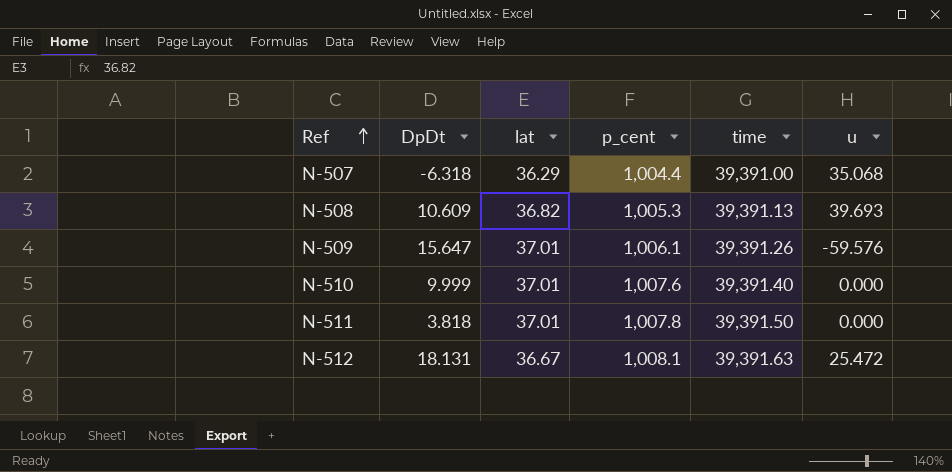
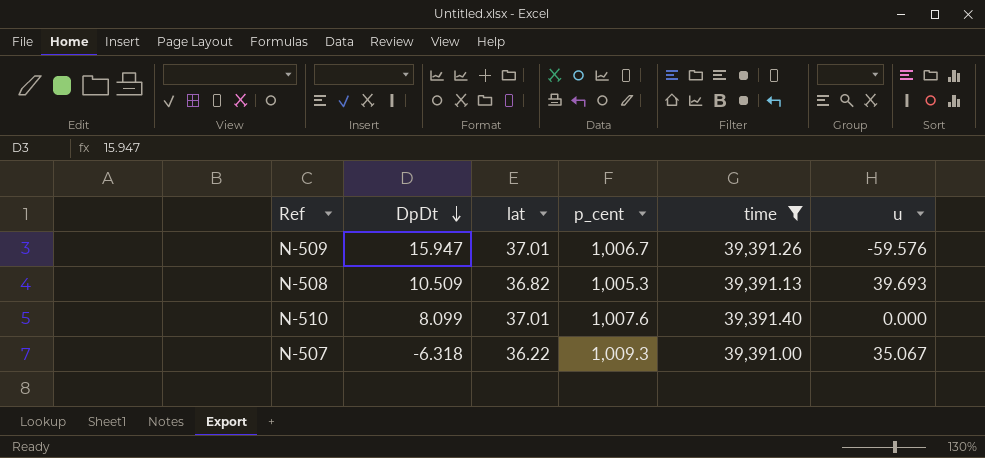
filter: none -> time <= 39,391.40
row order: Ref ascending -> DpDt descending
N-509 | DpDt: 15.647 -> 15.947
N-509 | p_cent: 1,006.1 -> 1,006.7
N-508 | DpDt: 10.609 -> 10.509
N-510 | DpDt: 9.999 -> 8.099
N-507 | lat: 36.29 -> 36.22
N-507 | p_cent: 1,004.4 -> 1,009.3
N-507 | u: 35.068 -> 35.067

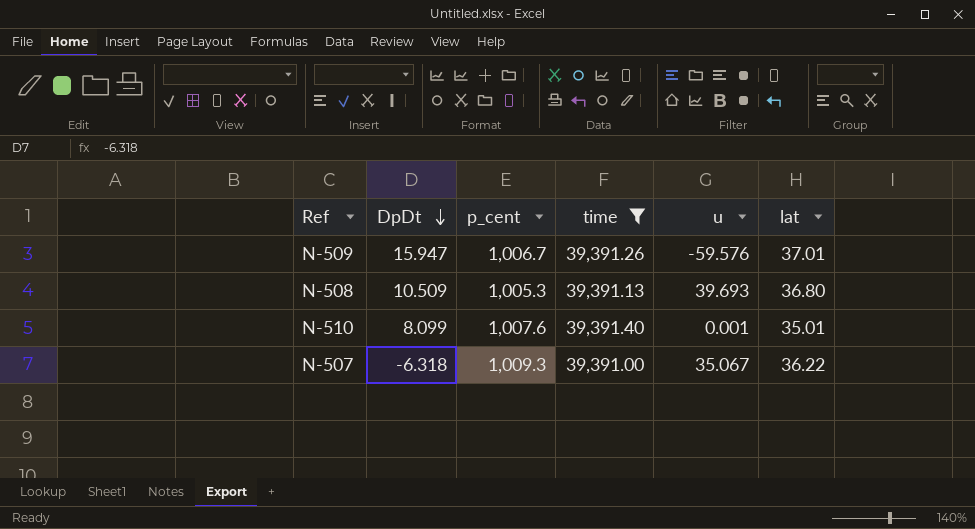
column lat | position: 3 -> 6
N-508 | lat: 36.82 -> 36.80
N-510 | u: 0.000 -> 0.001
N-510 | lat: 37.01 -> 35.01

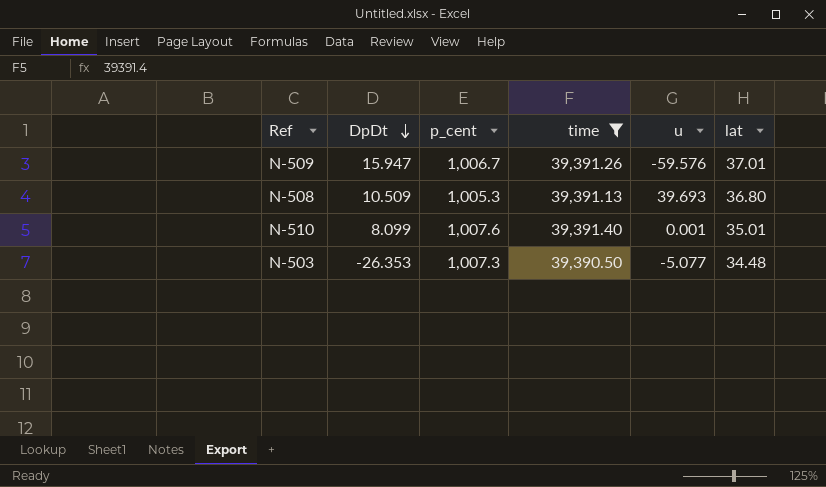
row N-507: -6.318 | 1,009.3 | 39,391.00 | 35.067 | 36.22 -> none
row N-503: none -> -26.353 | 1,007.3 | 39,390.50 | -5.077 | 34.48

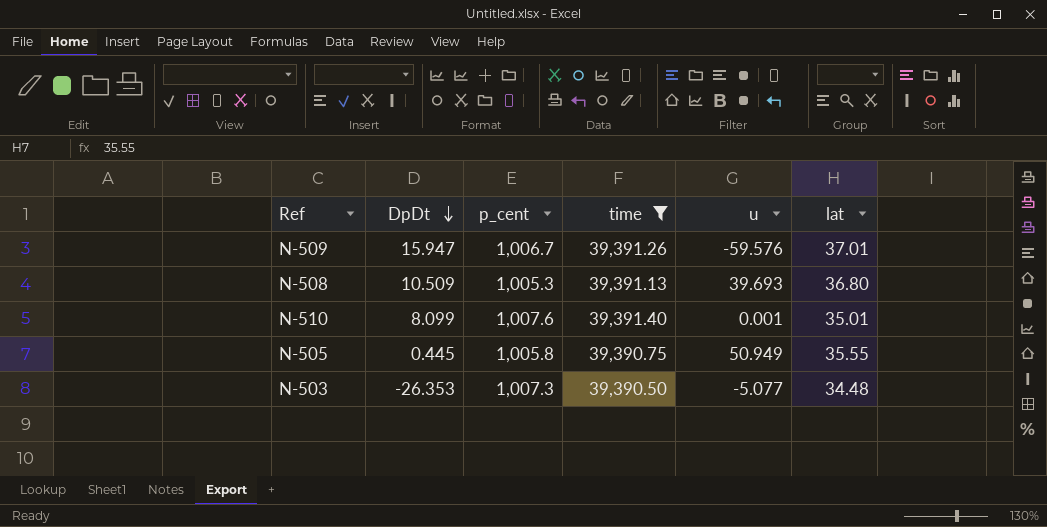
row N-505: none -> 0.445 | 1,005.8 | 39,390.75 | 50.949 | 35.55

